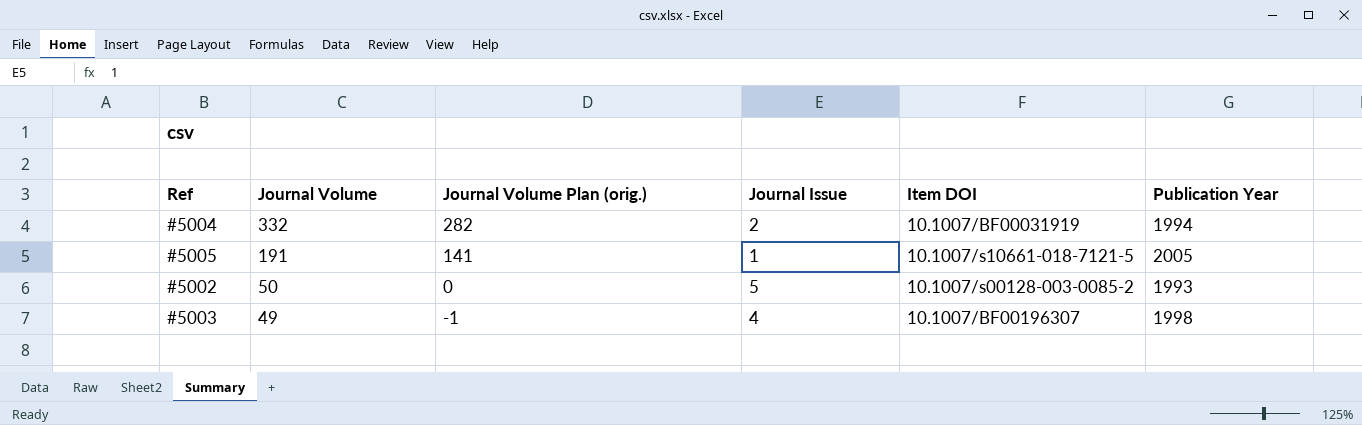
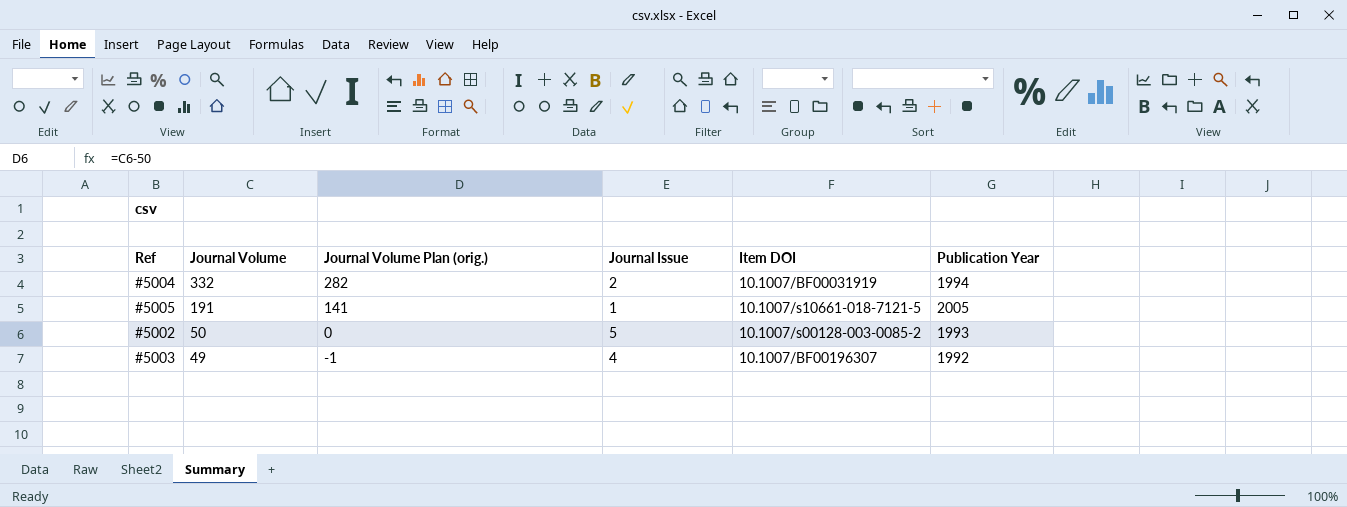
#5003 | Publication Year: 1998 -> 1992

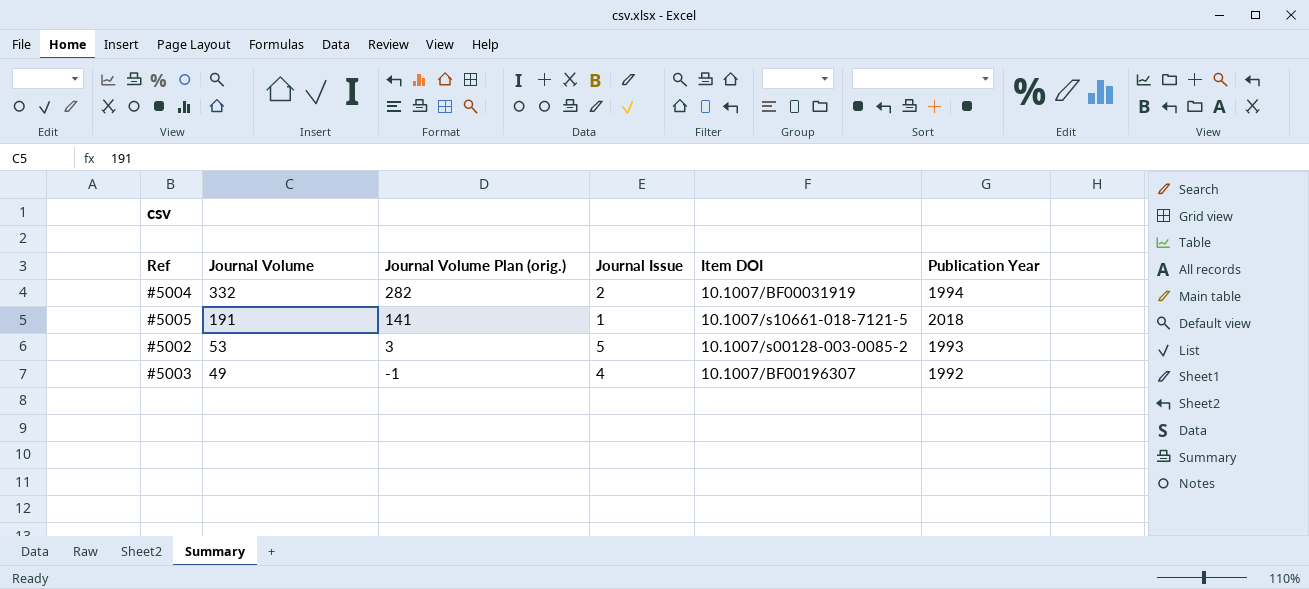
#5005 | Publication Year: 2005 -> 2018
#5002 | Journal Volume: 50 -> 53
#5002 | Journal Volume Plan (orig.): 0 -> 3

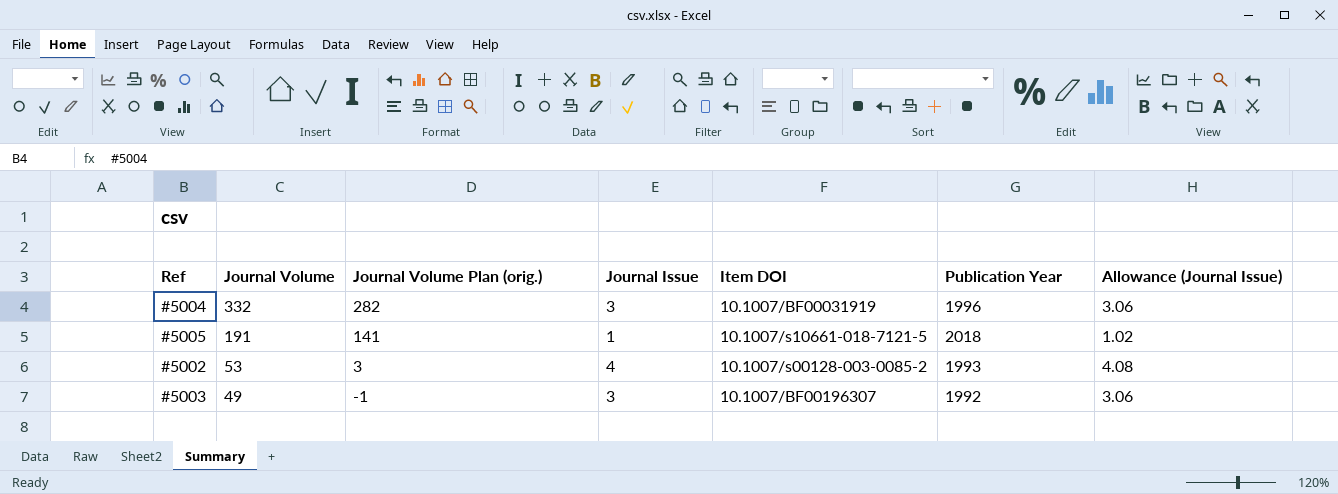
column Allowance (Journal Issue) | formula: none -> [Journal Issue] * 1.02
#5004 | Journal Issue: 2 -> 3
#5004 | Publication Year: 1994 -> 1996
#5002 | Journal Issue: 5 -> 4
#5003 | Journal Issue: 4 -> 3

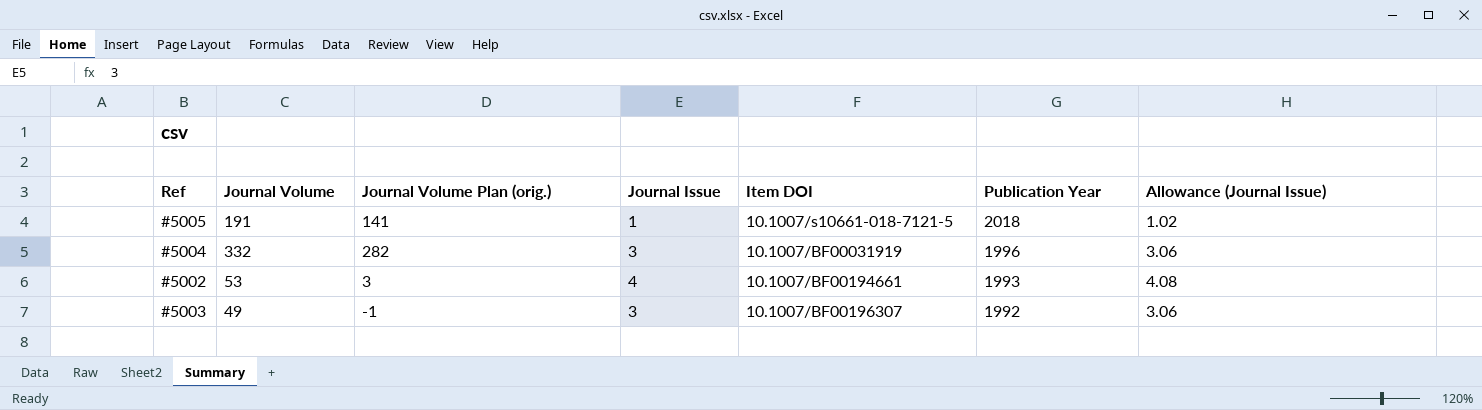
row order: Journal Volume descending -> Publication Year descending
#5002 | Item DOI: 10.1007/s00128-003-0085-2 -> 10.1007/BF00194661

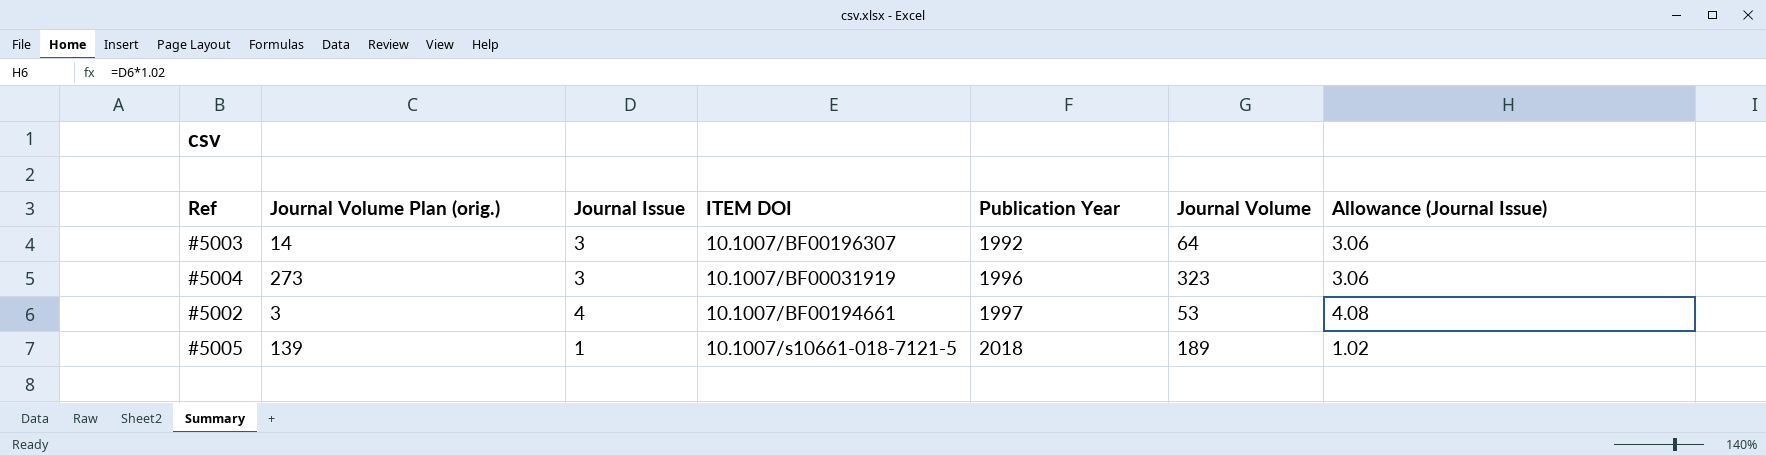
row order: Publication Year descending -> Publication Year ascending
column name: Item DOI -> ITEM DOI
column Journal Volume | position: 2 -> 6
#5003 | Journal Volume Plan (orig.): -1 -> 14
#5003 | Journal Volume: 49 -> 64
#5004 | Journal Volume Plan (orig.): 282 -> 273
#5004 | Journal Volume: 332 -> 323
#5002 | Publication Year: 1993 -> 1997
#5005 | Journal Volume Plan (orig.): 141 -> 139
#5005 | Journal Volume: 191 -> 189

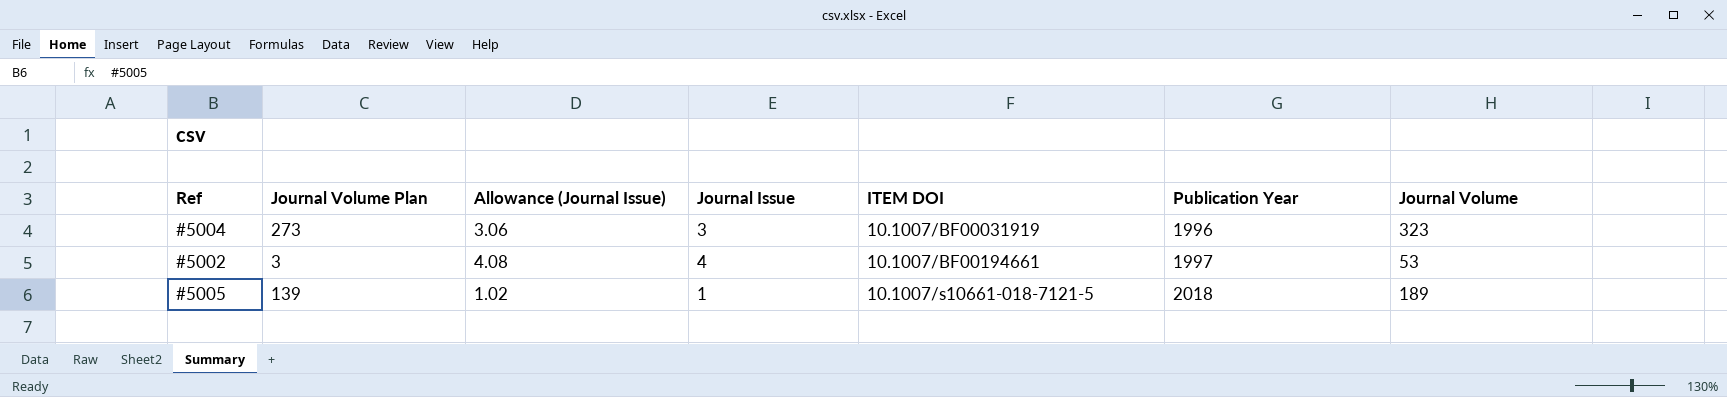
column name: Journal Volume Plan (orig.) -> Journal Volume Plan
column Allowance (Journal Issue) | position: 7 -> 3
row #5003: 14 | 3 | 10.1007/BF00196307 | 1992 | 64 | 3.06 -> none

